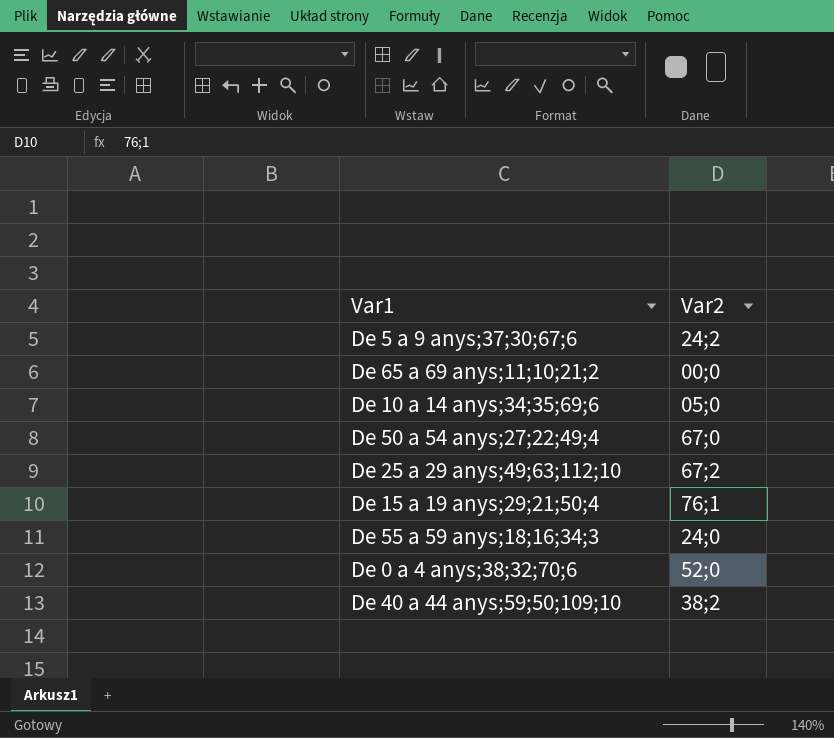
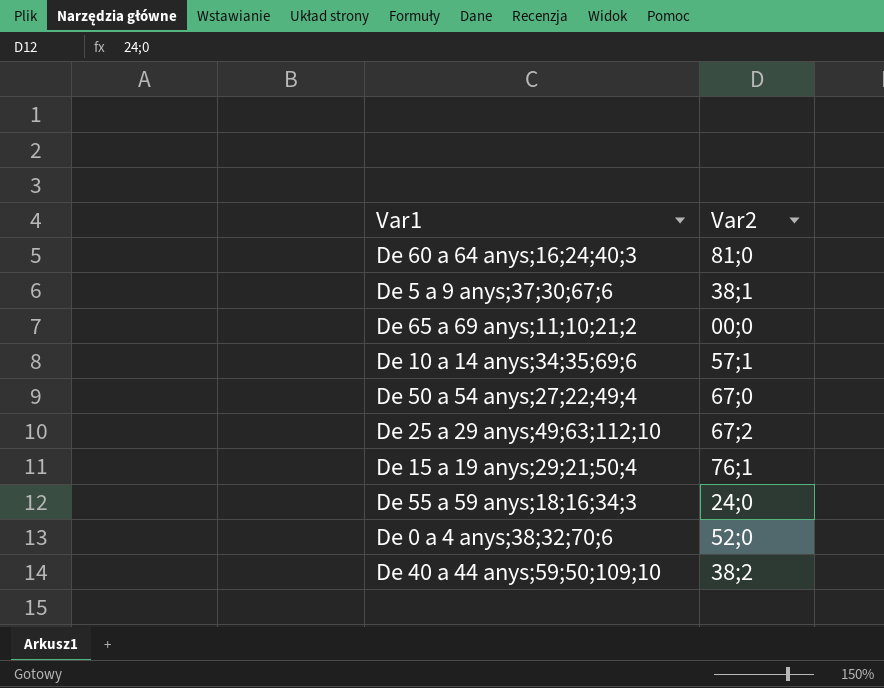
row De 60 a 64 anys;16;24;40;3: none -> 81;0
De 5 a 9 anys;37;30;67;6 | Var2: 24;2 -> 38;1
De 10 a 14 anys;34;35;69;6 | Var2: 05;0 -> 57;1

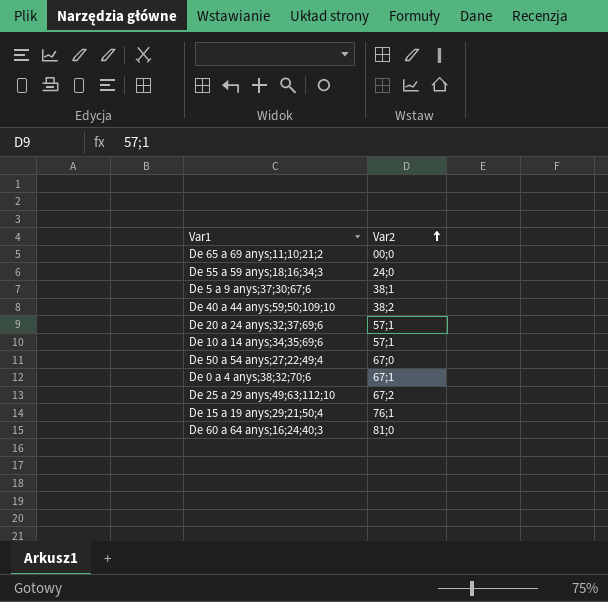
row order: none -> Var2 ascending
row De 20 a 24 anys;32;37;69;6: none -> 57;1
De 0 a 4 anys;38;32;70;6 | Var2: 52;0 -> 67;1

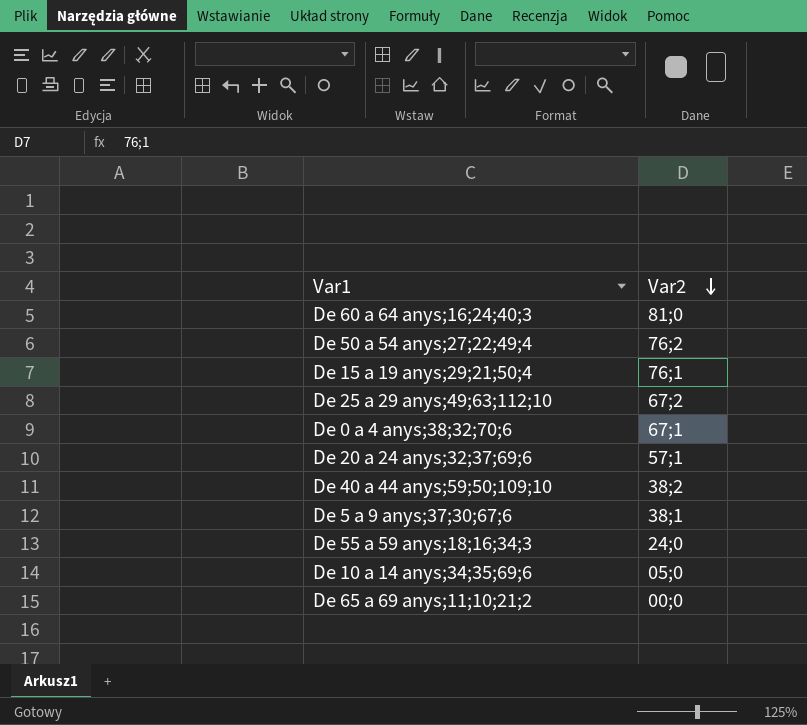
row order: Var2 ascending -> Var2 descending
De 50 a 54 anys;27;22;49;4 | Var2: 67;0 -> 76;2
De 10 a 14 anys;34;35;69;6 | Var2: 57;1 -> 05;0

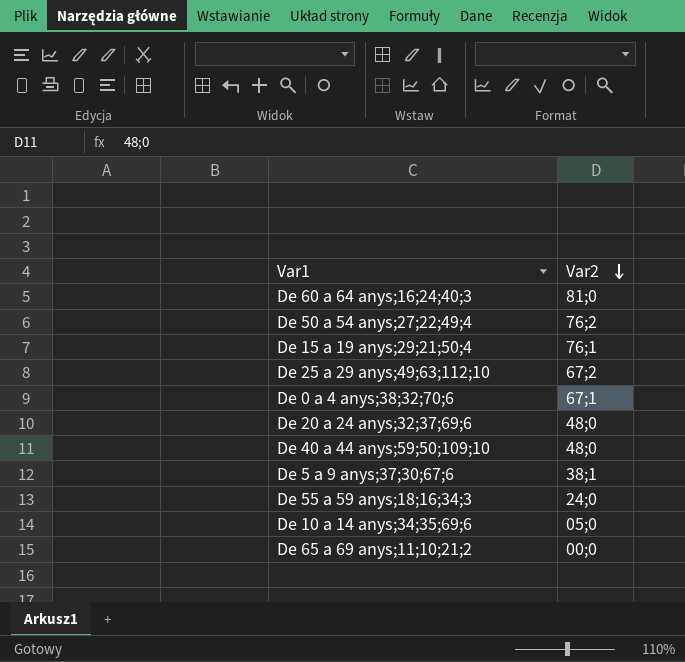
De 20 a 24 anys;32;37;69;6 | Var2: 57;1 -> 48;0
De 40 a 44 anys;59;50;109;10 | Var2: 38;2 -> 48;0

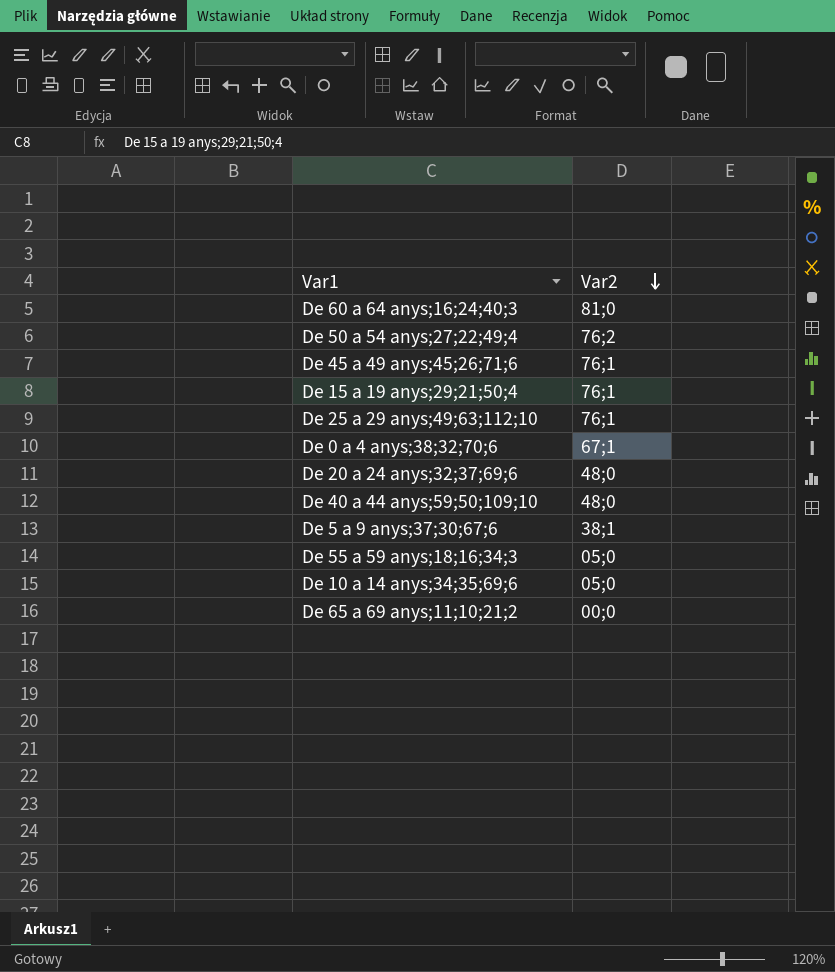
row De 45 a 49 anys;45;26;71;6: none -> 76;1
De 25 a 29 anys;49;63;112;10 | Var2: 67;2 -> 76;1
De 55 a 59 anys;18;16;34;3 | Var2: 24;0 -> 05;0

